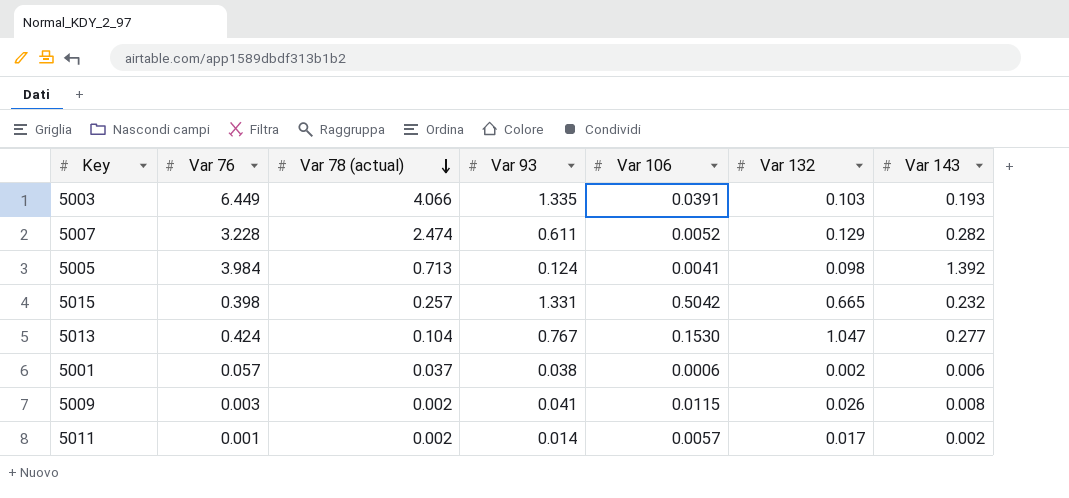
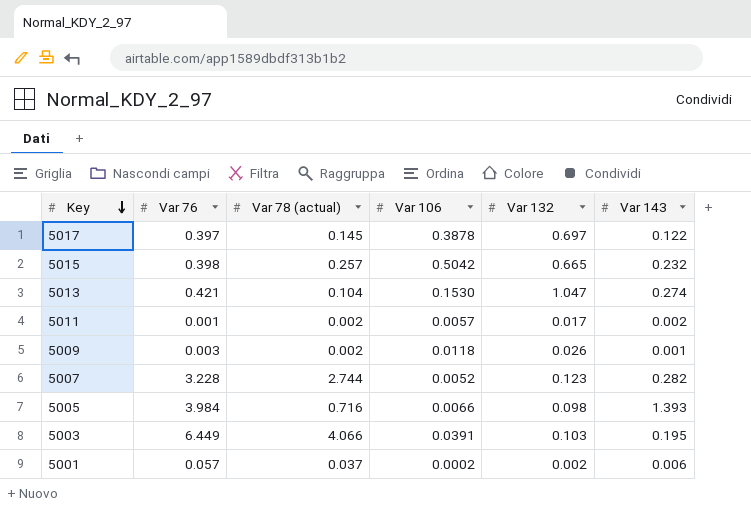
row order: Var 78 (actual) descending -> Key descending
column Var 93 | position: 4 -> none
row 5017: none -> 0.397 | 0.145 | 0.3878 | 0.697 | 0.122
5013 | Var 76: 0.424 -> 0.421
5013 | Var 143: 0.277 -> 0.274
5009 | Var 106: 0.0115 -> 0.0118
5009 | Var 143: 0.008 -> 0.001
5007 | Var 78 (actual): 2.474 -> 2.744
5007 | Var 132: 0.129 -> 0.123
5005 | Var 78 (actual): 0.713 -> 0.716
5005 | Var 106: 0.0041 -> 0.0066
5005 | Var 143: 1.392 -> 1.393
5003 | Var 143: 0.193 -> 0.195
5001 | Var 106: 0.0006 -> 0.0002

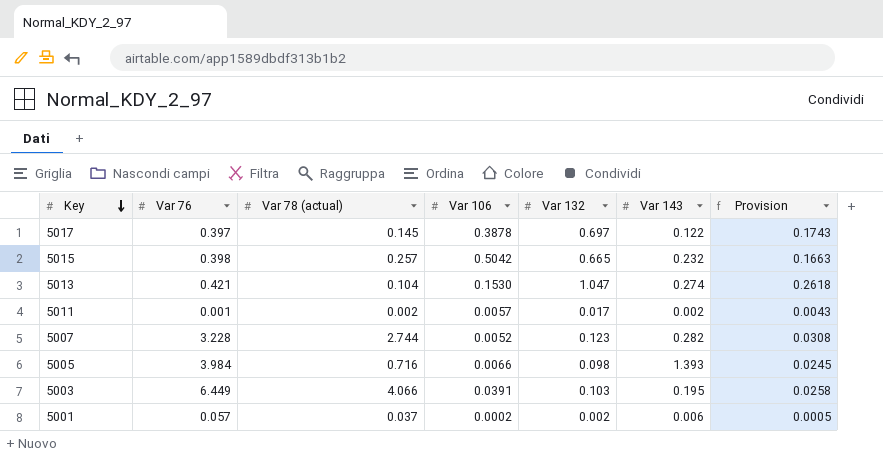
column Provision | formula: none -> [Var 132] * 0.25
row 5009: 0.003 | 0.002 | 0.0118 | 0.026 | 0.001 -> none

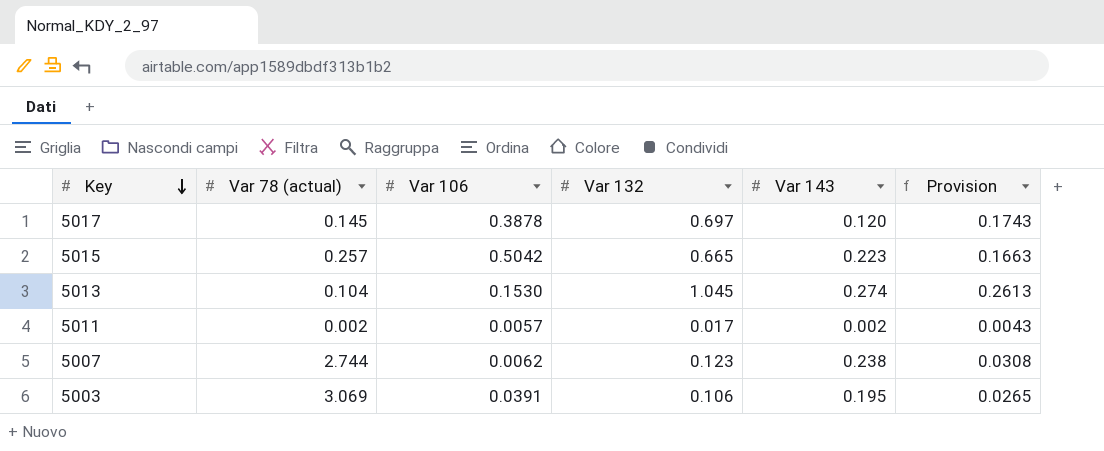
column Var 76 | position: 2 -> none
row 5005: 3.984 | 0.716 | 0.0066 | 0.098 | 1.393 | 0.0245 -> none
row 5001: 0.057 | 0.037 | 0.0002 | 0.002 | 0.006 | 0.0005 -> none
5017 | Var 143: 0.122 -> 0.120
5015 | Var 143: 0.232 -> 0.223
5013 | Var 132: 1.047 -> 1.045
5013 | Provision: 0.2618 -> 0.2613
5007 | Var 106: 0.0052 -> 0.0062
5007 | Var 143: 0.282 -> 0.238
5003 | Var 78 (actual): 4.066 -> 3.069
5003 | Var 132: 0.103 -> 0.106
5003 | Provision: 0.0258 -> 0.0265

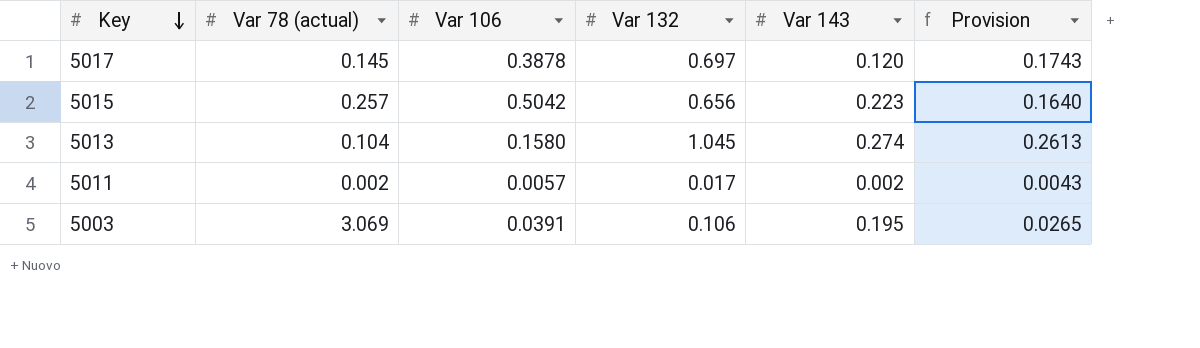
row 5007: 2.744 | 0.0062 | 0.123 | 0.238 | 0.0308 -> none
5015 | Var 132: 0.665 -> 0.656
5015 | Provision: 0.1663 -> 0.1640
5013 | Var 106: 0.1530 -> 0.1580

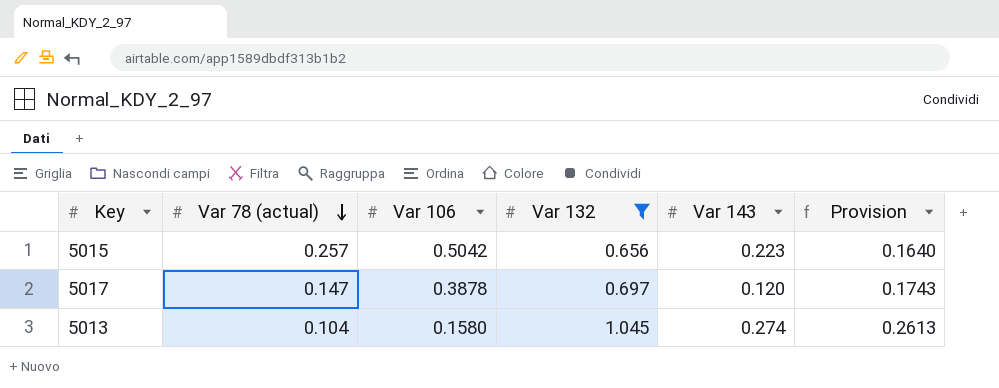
filter: none -> Var 132 >= 0.656
row order: Key descending -> Var 78 (actual) descending
5017 | Var 78 (actual): 0.145 -> 0.147

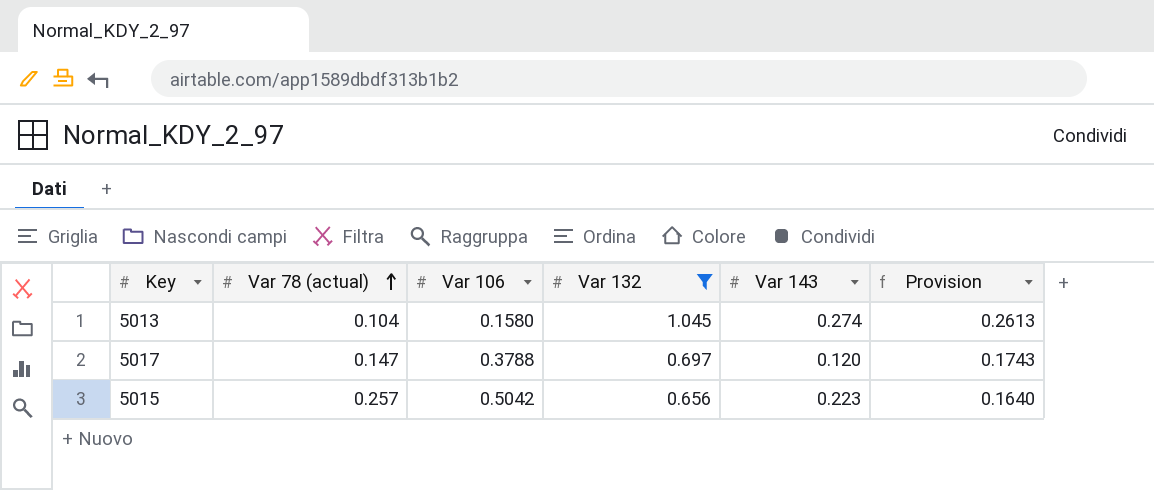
row order: Var 78 (actual) descending -> Var 78 (actual) ascending
5017 | Var 106: 0.3878 -> 0.3788

